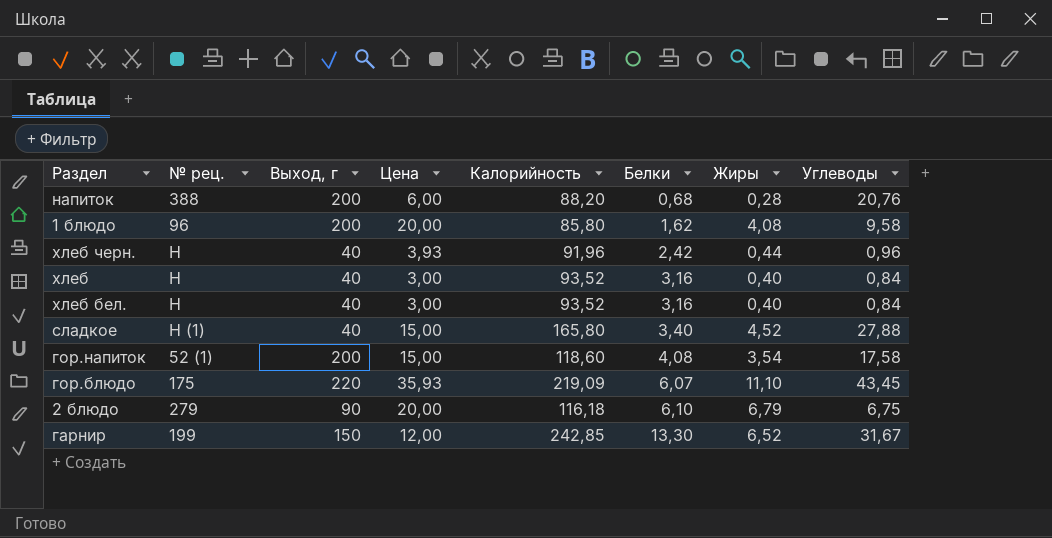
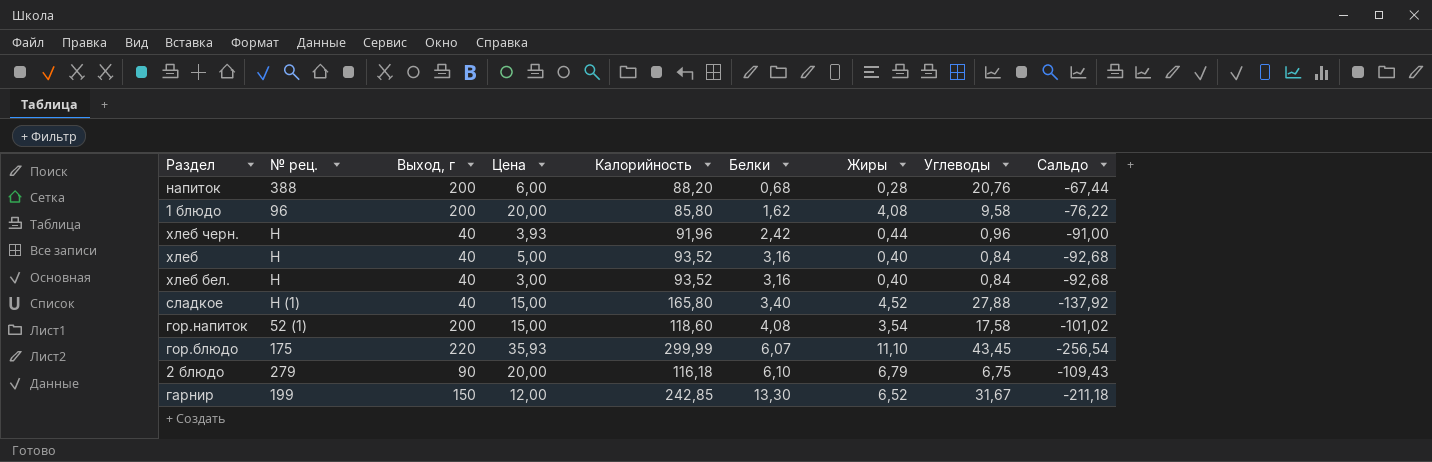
column Сальдо | formula: none -> [Углеводы] - [Калорийность]
хлеб | Цена: 3,00 -> 5,00
гор.блюдо | Калорийность: 219,09 -> 299,99

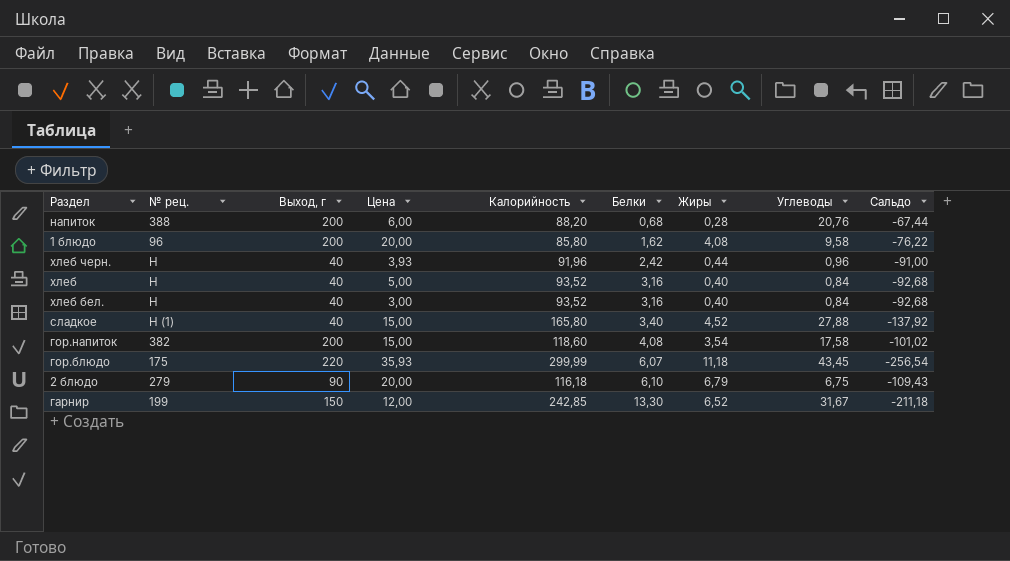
гор.напиток | № рец.: 52 (1) -> 382
гор.блюдо | Жиры: 11,10 -> 11,18

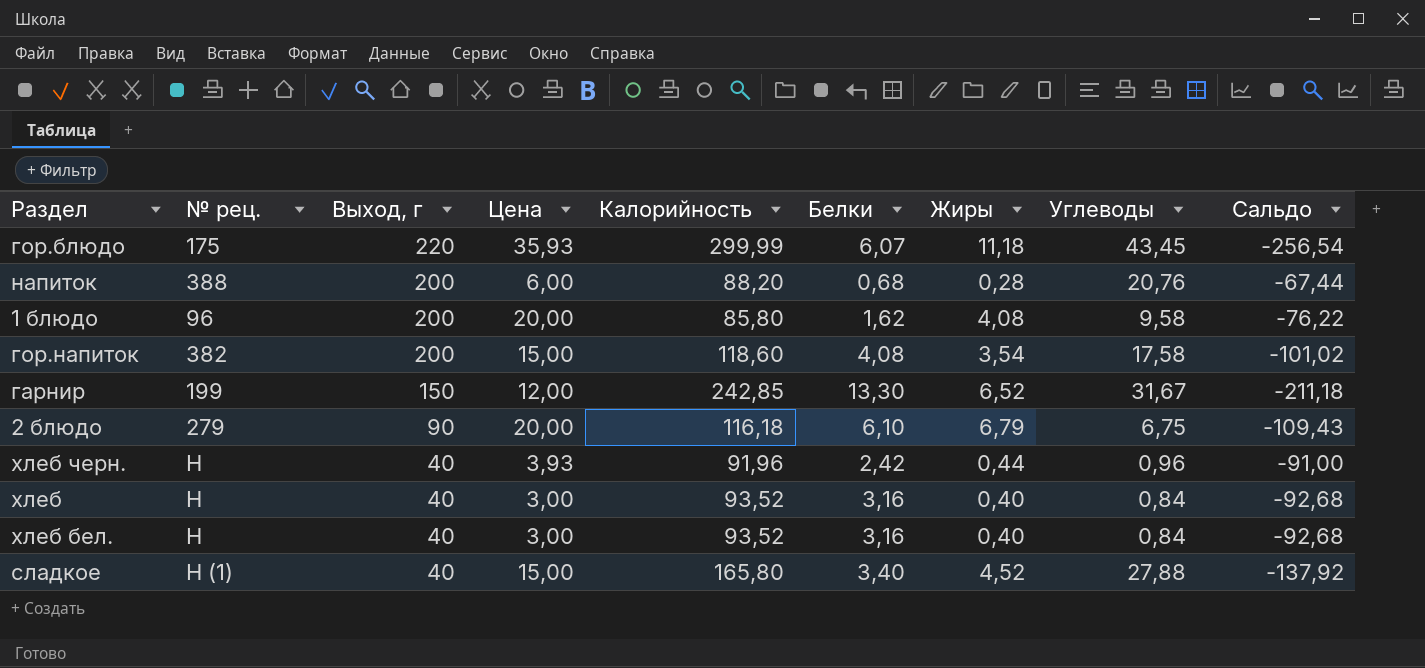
row order: Белки ascending -> Выход, г descending
хлеб | Цена: 5,00 -> 3,00

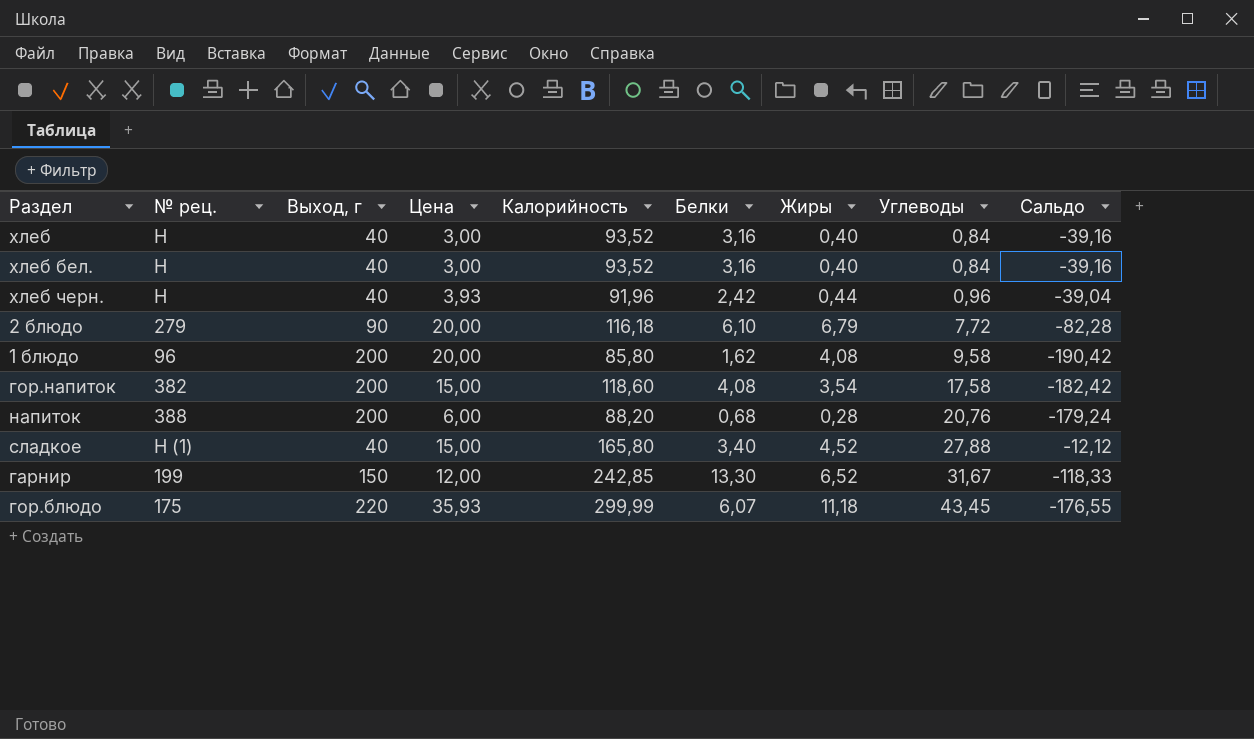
row order: Выход, г descending -> Углеводы ascending
column Сальдо | formula: [Углеводы] - [Калорийность] -> [Углеводы] - [Выход, г]
2 блюдо | Углеводы: 6,75 -> 7,72

